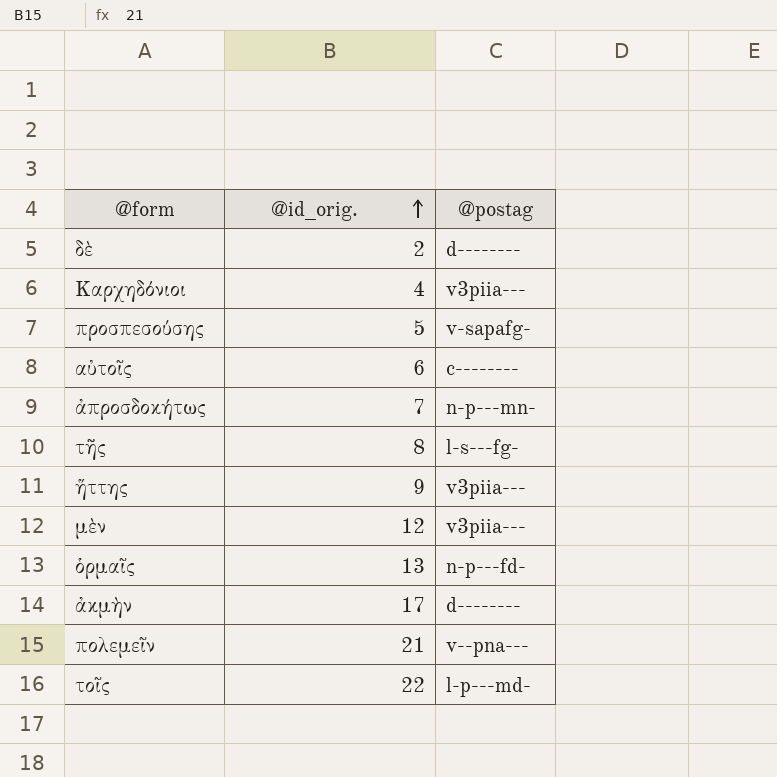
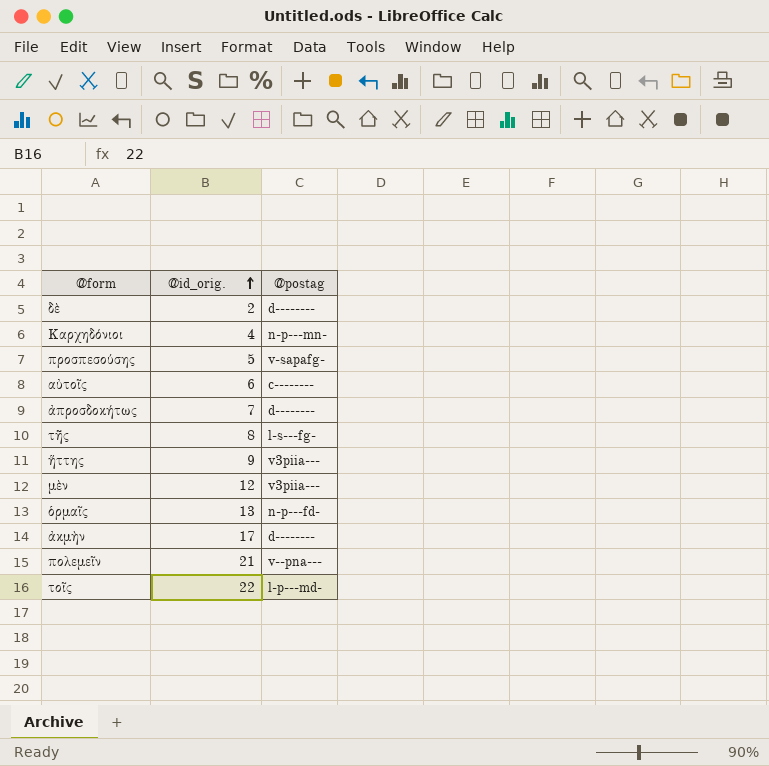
Καρχηδόνιοι | @postag: v3piia--- -> n-p---mn-
ἀπροσδοκήτως | @postag: n-p---mn- -> d--------

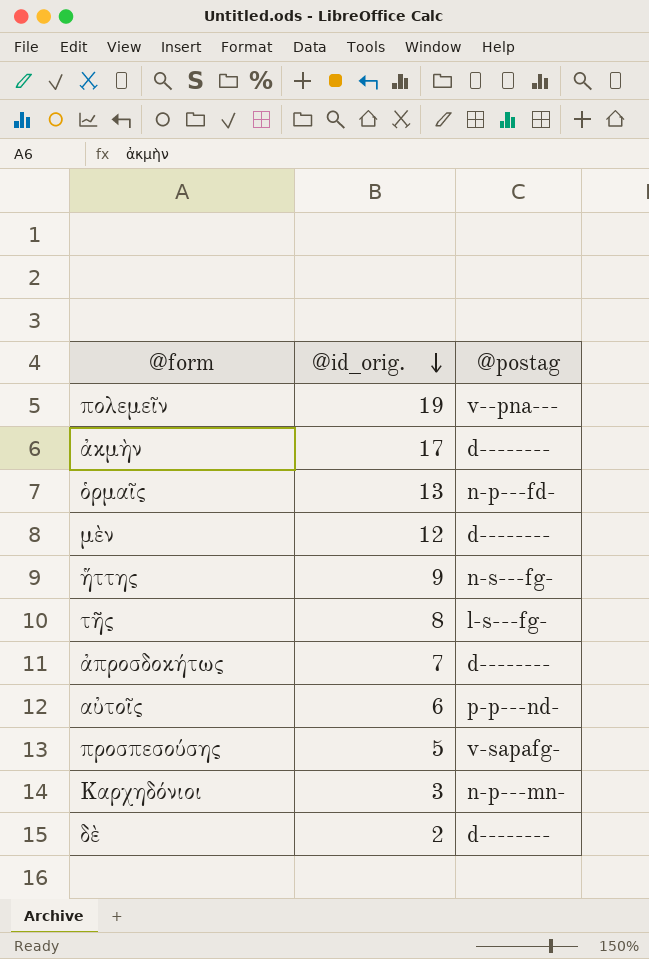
row order: @id_orig. ascending -> @id_orig. descending
row τοῖς: 22 | l-p---md- -> none
πολεμεῖν | @id_orig.: 21 -> 19
μὲν | @postag: v3piia--- -> d--------
ἥττης | @postag: v3piia--- -> n-s---fg-
αὐτοῖς | @postag: c-------- -> p-p---nd-
Καρχηδόνιοι | @id_orig.: 4 -> 3

